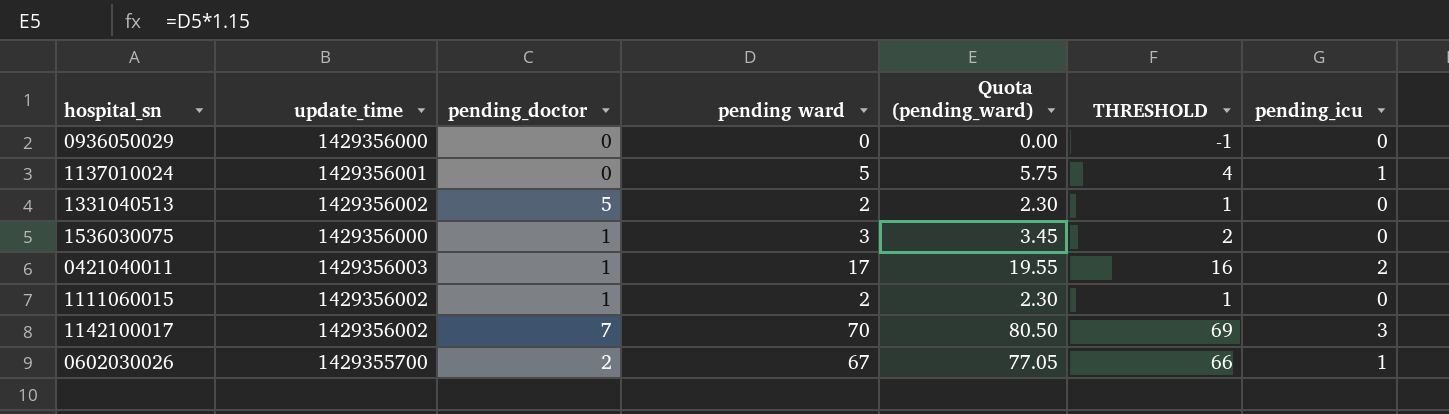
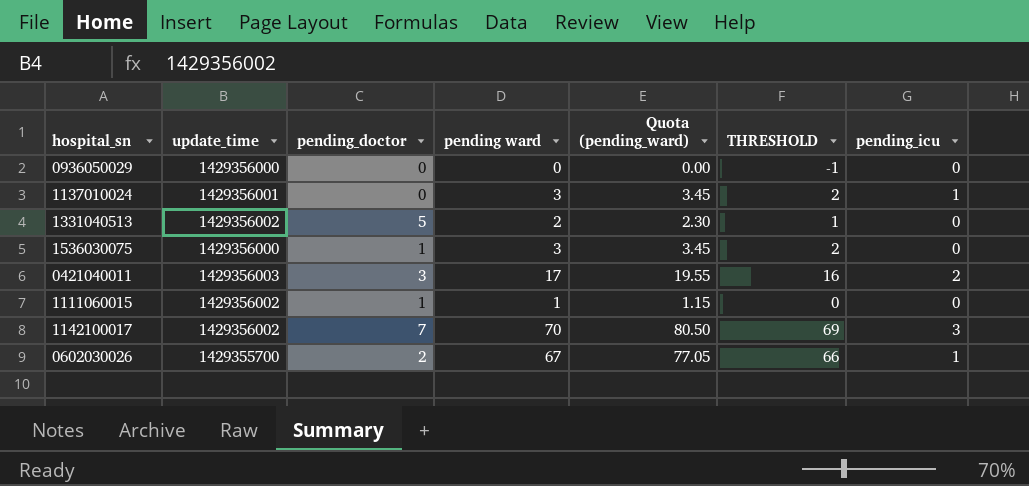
1137010024 | pending ward: 5 -> 3
1137010024 | Quota (pending_ward): 5.75 -> 3.45
1137010024 | THRESHOLD: 4 -> 2
0421040011 | pending_doctor: 1 -> 3
1111060015 | pending ward: 2 -> 1
1111060015 | Quota (pending_ward): 2.30 -> 1.15
1111060015 | THRESHOLD: 1 -> 0

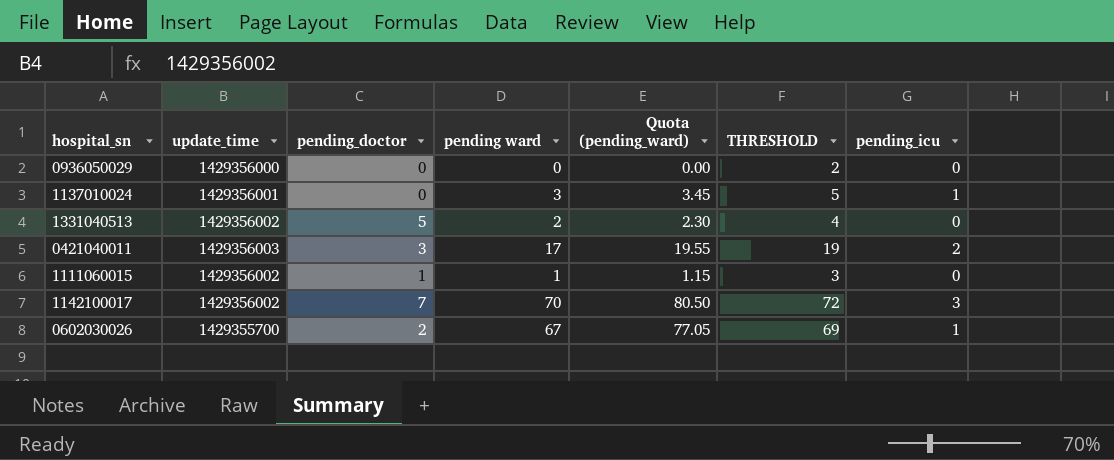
column THRESHOLD | formula: [pending ward] - 1 -> [pending ward] + 2
row 1536030075: 1429356000 | 1 | 3 | 3.45 | 2 | 0 -> none

